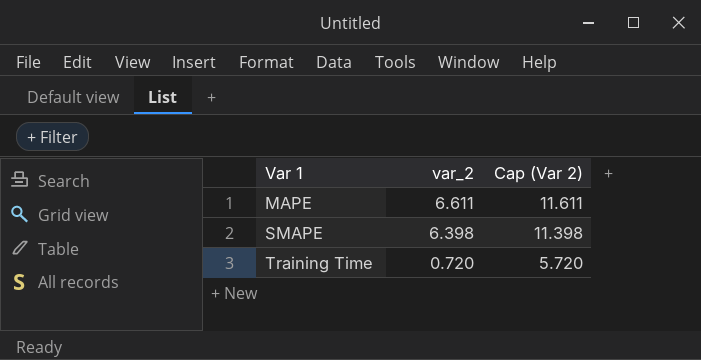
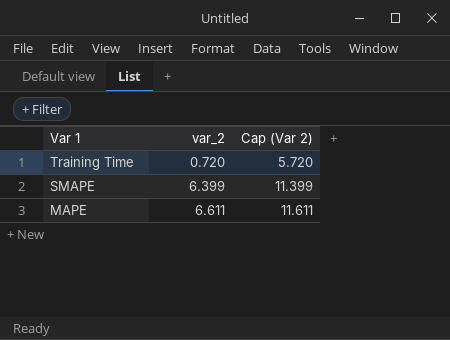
row order: Var 1 ascending -> Var 1 descending
SMAPE | var_2: 6.398 -> 6.399
SMAPE | Cap (Var 2): 11.398 -> 11.399

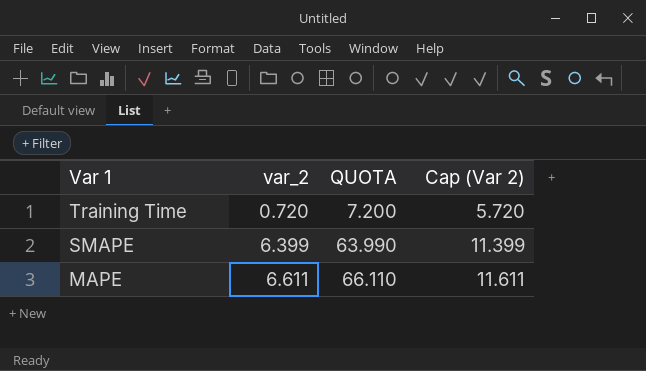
column QUOTA | formula: none -> [var_2] * 10

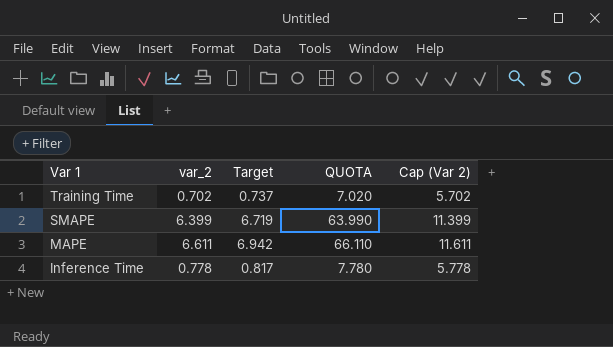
column Target | formula: none -> [var_2] * 1.05
Training Time | var_2: 0.720 -> 0.702
Training Time | QUOTA: 7.200 -> 7.020
Training Time | Cap (Var 2): 5.720 -> 5.702
row Inference Time: none -> 0.778 | 0.817 | 7.780 | 5.778

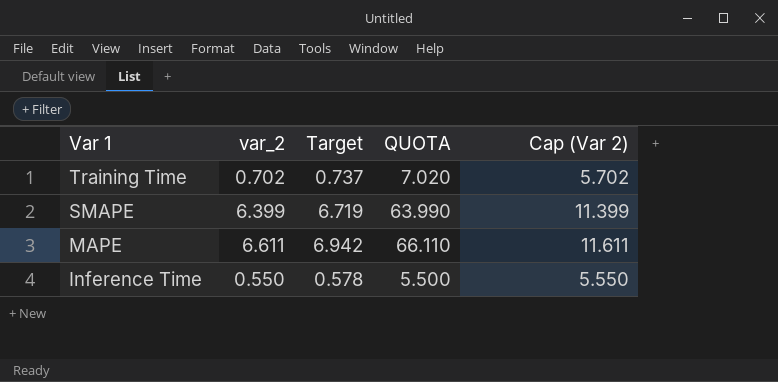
Inference Time | var_2: 0.778 -> 0.550
Inference Time | Target: 0.817 -> 0.578
Inference Time | QUOTA: 7.780 -> 5.500
Inference Time | Cap (Var 2): 5.778 -> 5.550

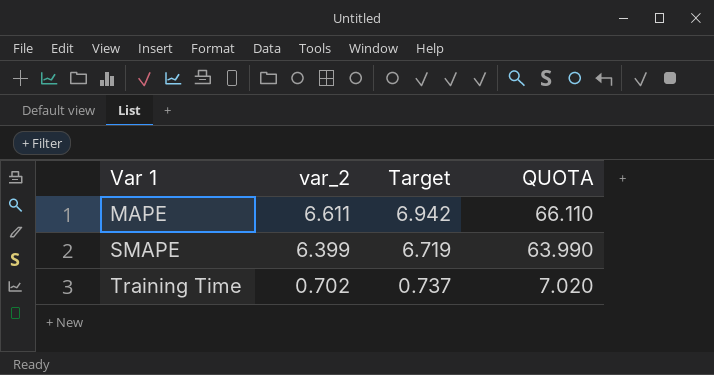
row order: Var 1 descending -> Var 1 ascending
column Cap (Var 2) | formula: [var_2] + 5 -> none
row Inference Time: 0.550 | 0.578 | 5.500 | 5.550 -> none

